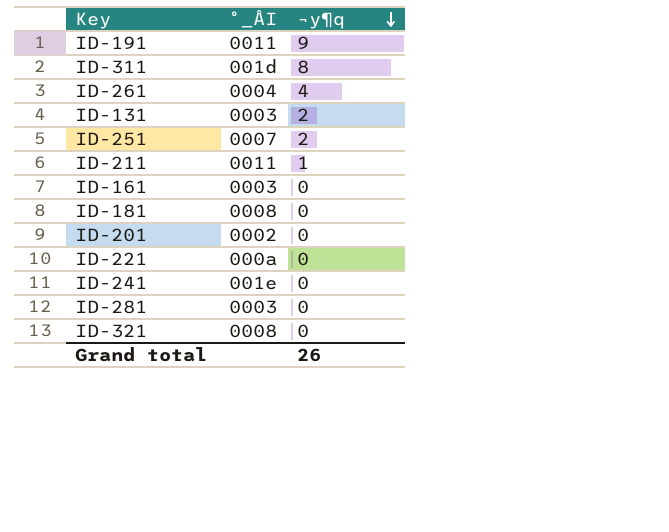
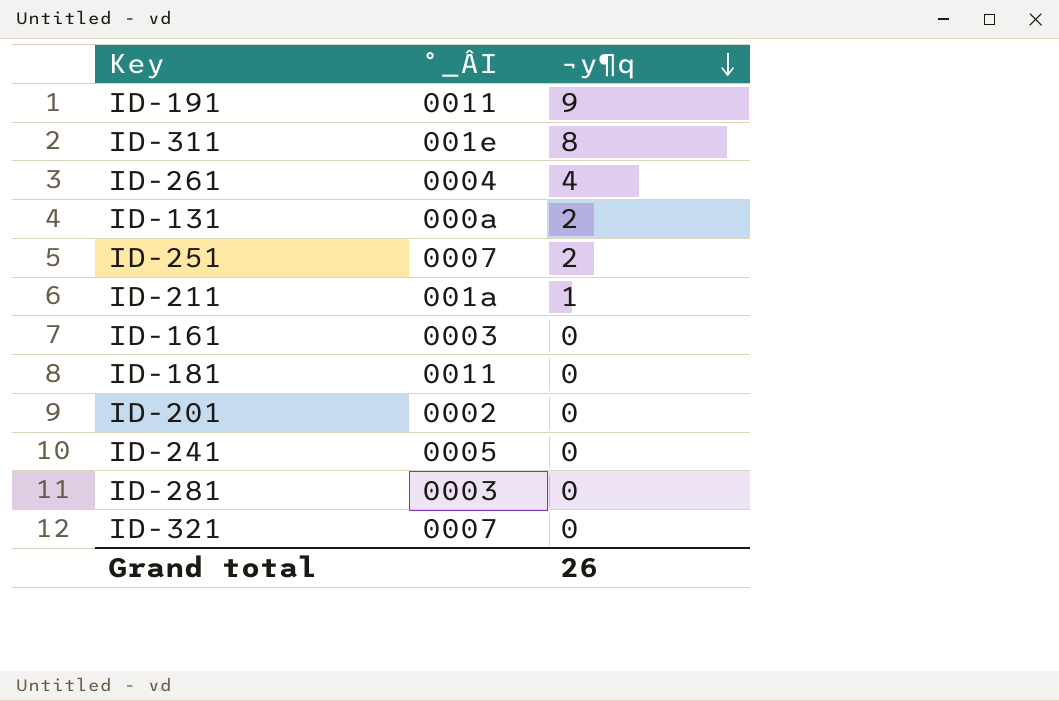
row ID-221: 000a | 0 -> none
ID-311 | °_ÂI: 001d -> 001e
ID-131 | °_ÂI: 0003 -> 000a
ID-211 | °_ÂI: 0011 -> 001a
ID-181 | °_ÂI: 0008 -> 0011
ID-241 | °_ÂI: 001e -> 0005
ID-321 | °_ÂI: 0008 -> 0007

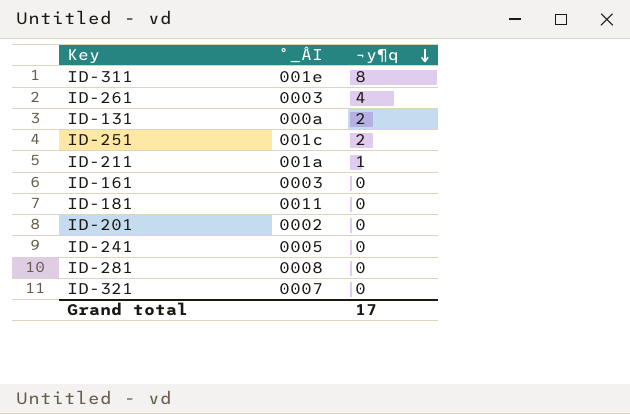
row ID-191: 0011 | 9 -> none
ID-261 | °_ÂI: 0004 -> 0003
ID-251 | °_ÂI: 0007 -> 001c
ID-281 | °_ÂI: 0003 -> 0008
Grand total | ¬y¶q: 26 -> 17

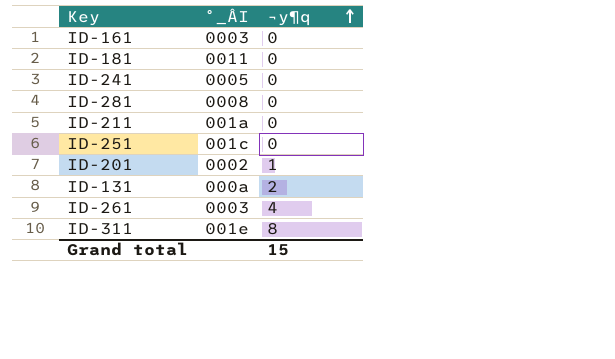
row order: ¬y¶q descending -> ¬y¶q ascending
row ID-321: 0007 | 0 -> none
ID-211 | ¬y¶q: 1 -> 0
ID-251 | ¬y¶q: 2 -> 0
ID-201 | ¬y¶q: 0 -> 1
Grand total | ¬y¶q: 17 -> 15

